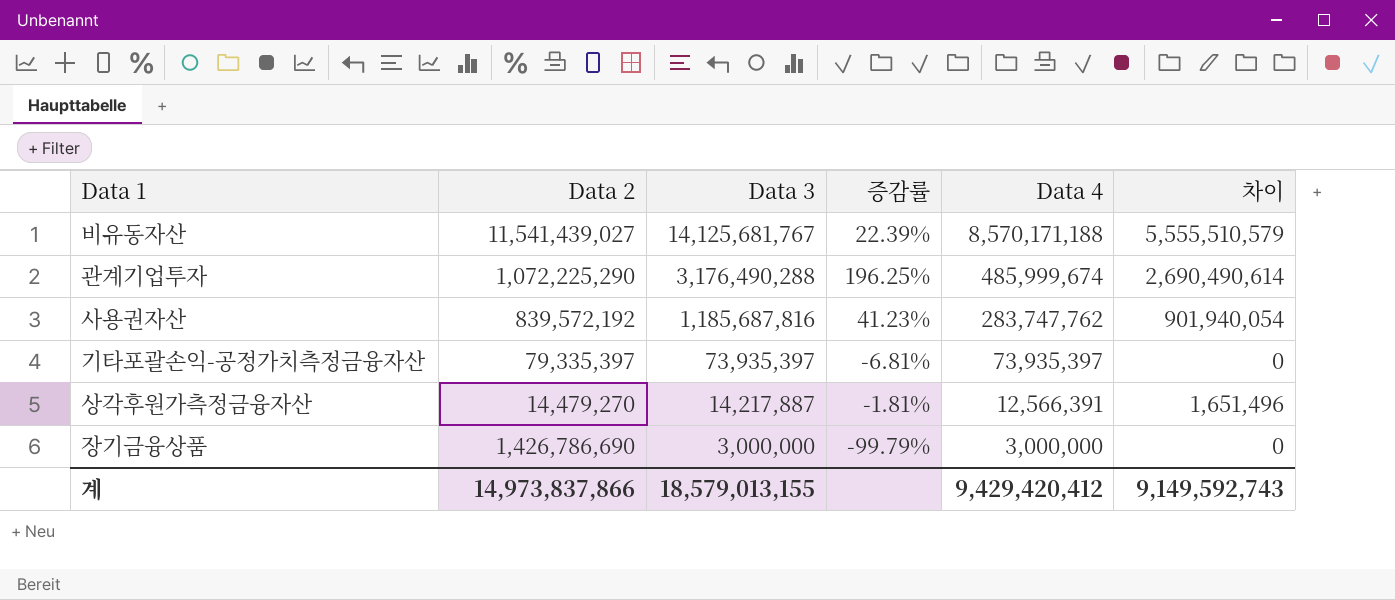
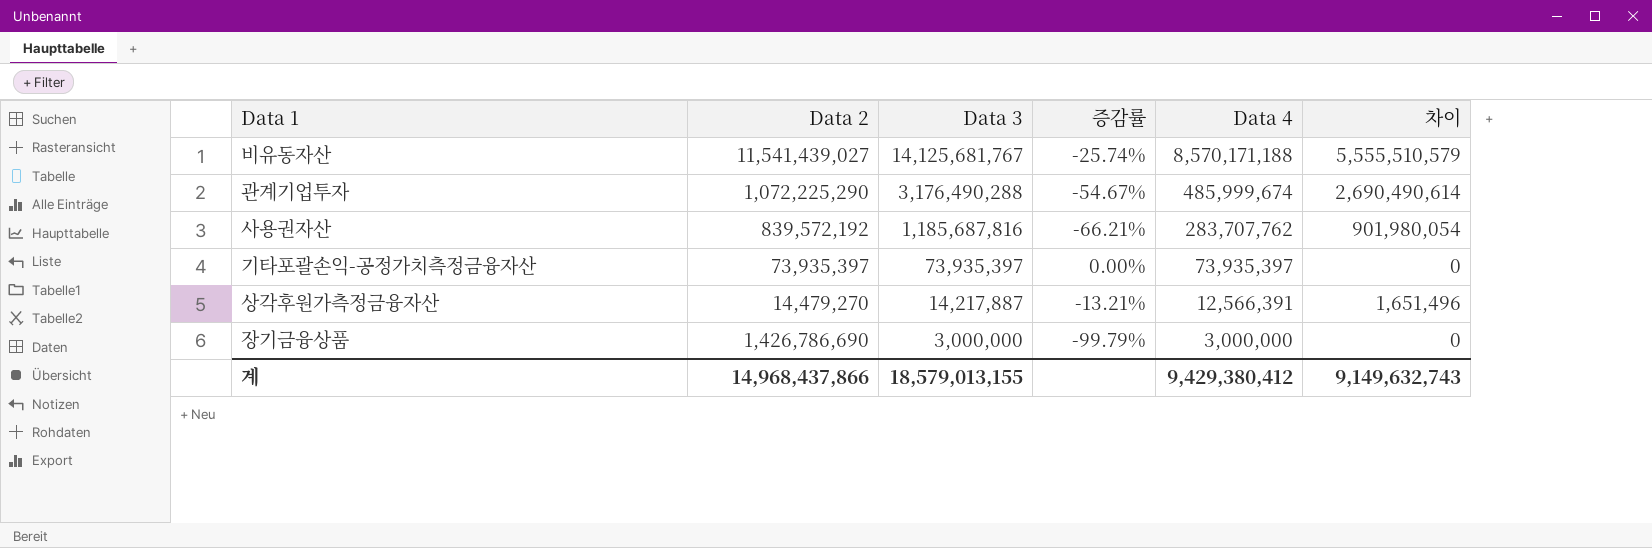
column 증감률 | formula: ([Data 3] - [Data 2]) / [Data 2] -> ([Data 4] - [Data 2]) / [Data 2]
사용권자산 | Data 4: 283,747,762 -> 283,707,762
사용권자산 | 차이: 901,940,054 -> 901,980,054
기타포괄손익-공정가치측정금융자산 | Data 2: 79,335,397 -> 73,935,397
계 | Data 2: 14,973,837,866 -> 14,968,437,866
계 | Data 4: 9,429,420,412 -> 9,429,380,412
계 | 차이: 9,149,592,743 -> 9,149,632,743

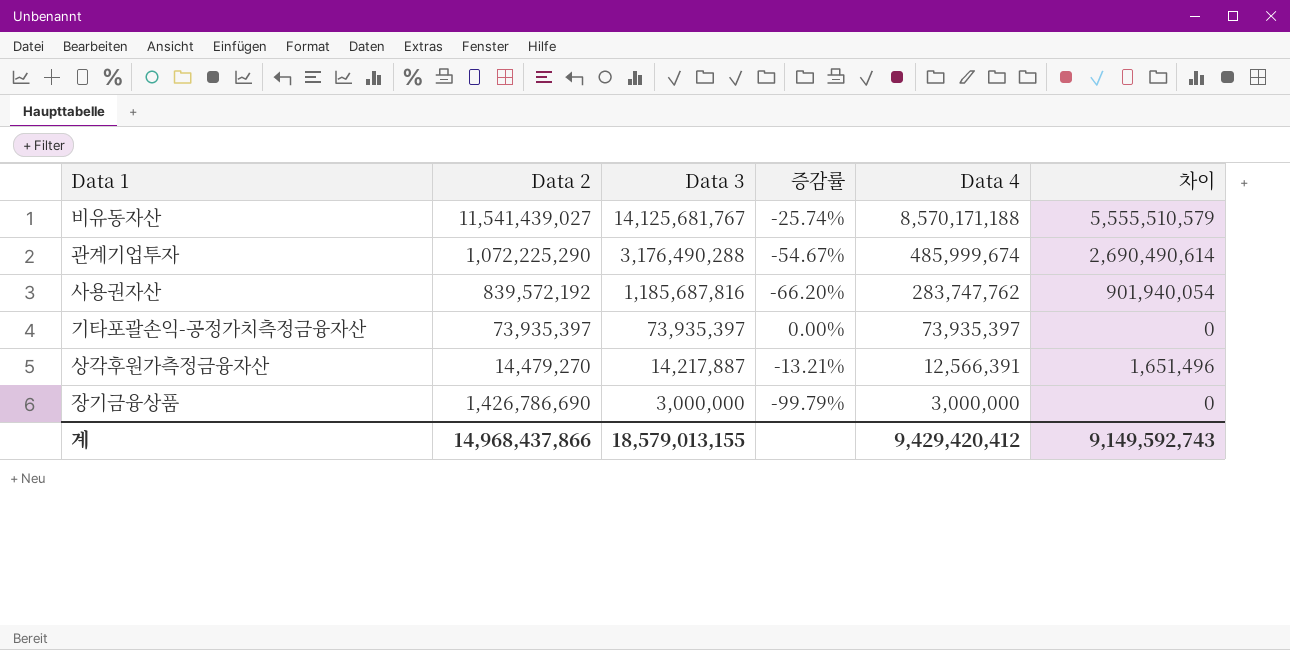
사용권자산 | 증감률: -66.21% -> -66.20%
사용권자산 | Data 4: 283,707,762 -> 283,747,762
사용권자산 | 차이: 901,980,054 -> 901,940,054
계 | Data 4: 9,429,380,412 -> 9,429,420,412
계 | 차이: 9,149,632,743 -> 9,149,592,743

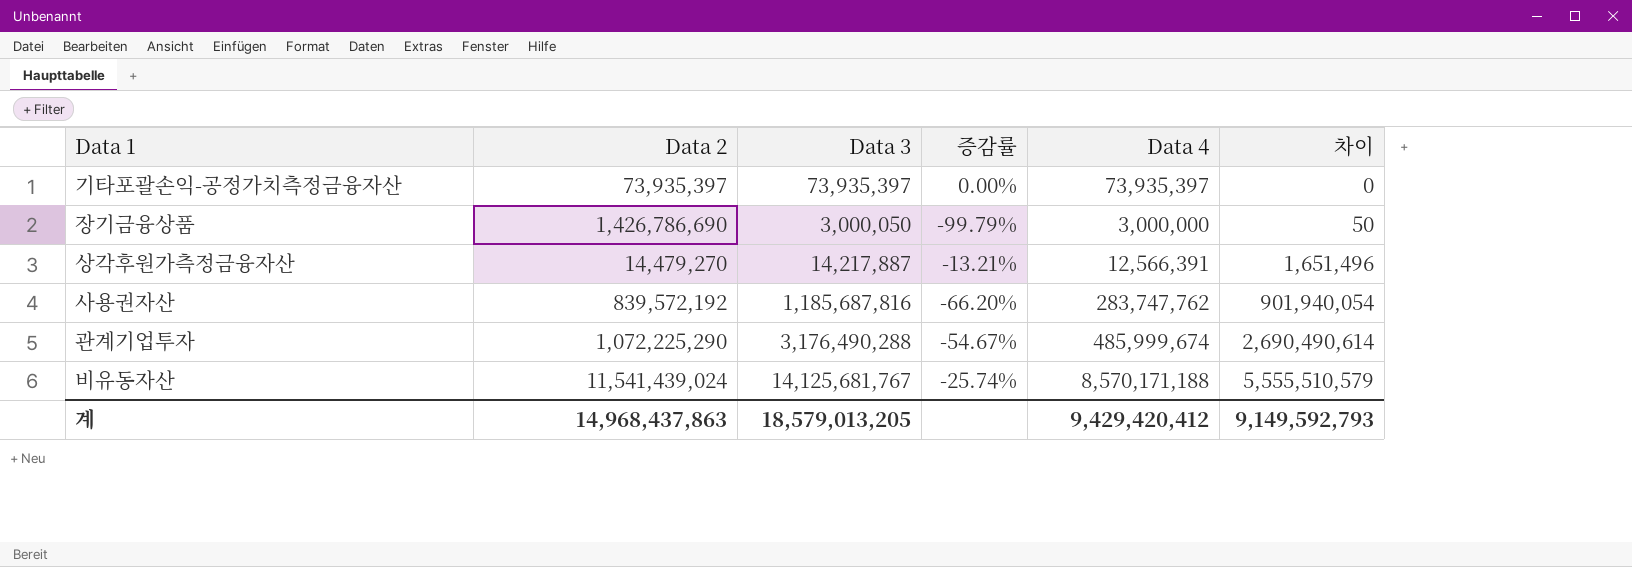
row order: Data 3 descending -> 차이 ascending
장기금융상품 | Data 3: 3,000,000 -> 3,000,050
장기금융상품 | 차이: 0 -> 50
비유동자산 | Data 2: 11,541,439,027 -> 11,541,439,024
계 | Data 2: 14,968,437,866 -> 14,968,437,863
계 | Data 3: 18,579,013,155 -> 18,579,013,205
계 | 차이: 9,149,592,743 -> 9,149,592,793

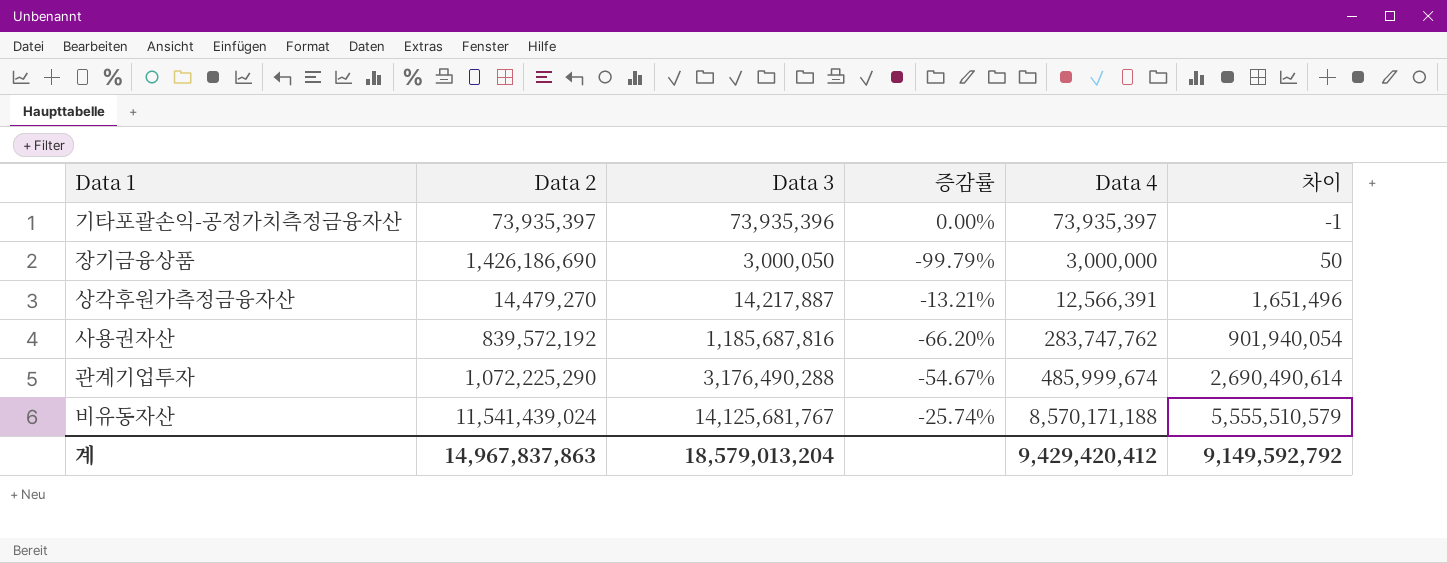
기타포괄손익-공정가치측정금융자산 | Data 3: 73,935,397 -> 73,935,396
기타포괄손익-공정가치측정금융자산 | 차이: 0 -> -1
장기금융상품 | Data 2: 1,426,786,690 -> 1,426,186,690
계 | Data 2: 14,968,437,863 -> 14,967,837,863
계 | Data 3: 18,579,013,205 -> 18,579,013,204
계 | 차이: 9,149,592,793 -> 9,149,592,792

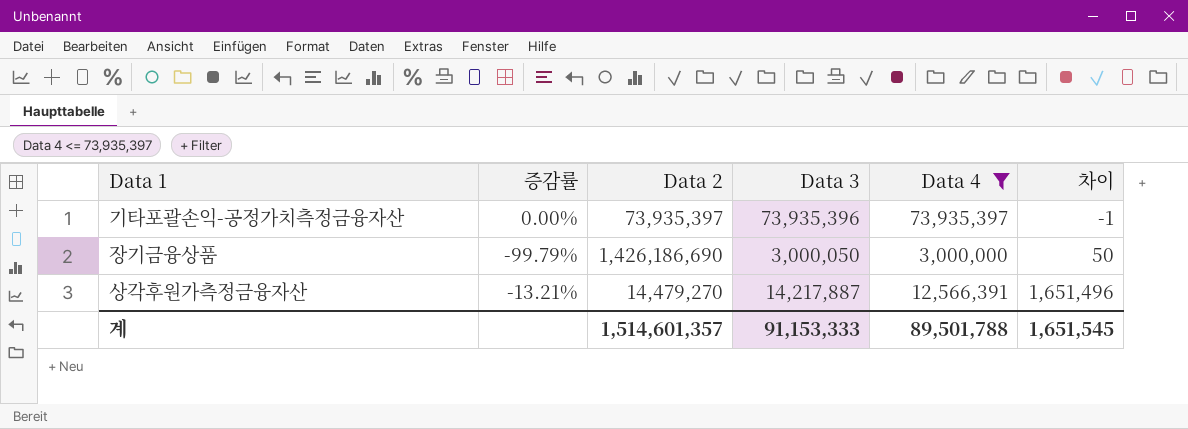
filter: none -> Data 4 <= 73,935,397
column 증감률 | position: 4 -> 2
계 | Data 2: 14,967,837,863 -> 1,514,601,357
계 | Data 3: 18,579,013,204 -> 91,153,333
계 | Data 4: 9,429,420,412 -> 89,501,788
계 | 차이: 9,149,592,792 -> 1,651,545

